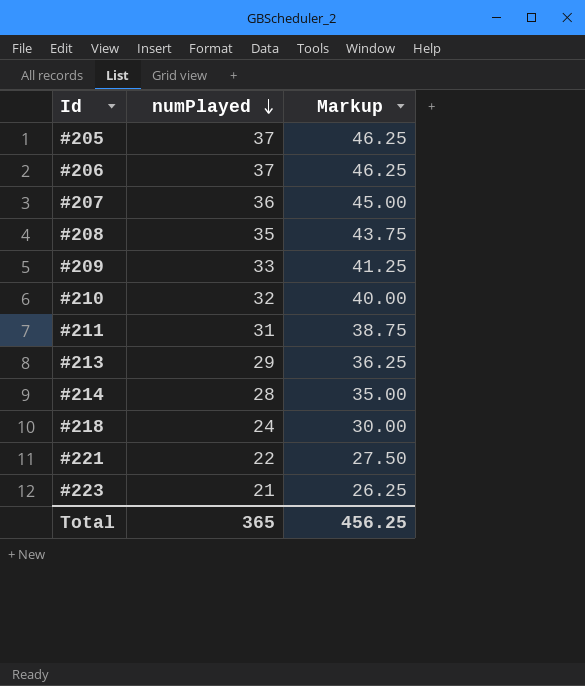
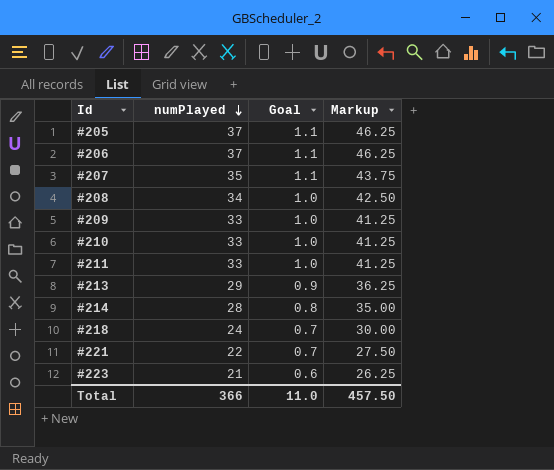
column Goal | formula: none -> [numPlayed] * 0.03
#207 | numPlayed: 36 -> 35
#207 | Markup: 45.00 -> 43.75
#208 | numPlayed: 35 -> 34
#208 | Markup: 43.75 -> 42.50
#210 | numPlayed: 32 -> 33
#210 | Markup: 40.00 -> 41.25
#211 | numPlayed: 31 -> 33
#211 | Markup: 38.75 -> 41.25
Total | numPlayed: 365 -> 366
Total | Markup: 456.25 -> 457.50

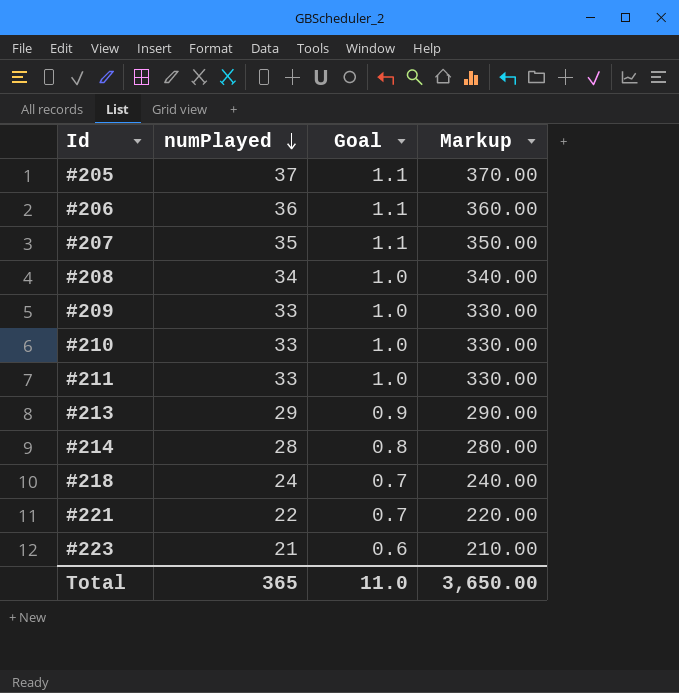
column Markup | formula: [numPlayed] * 1.25 -> [numPlayed] * 10
#206 | numPlayed: 37 -> 36
Total | numPlayed: 366 -> 365
Total | Markup: 457.50 -> 3,650.00

